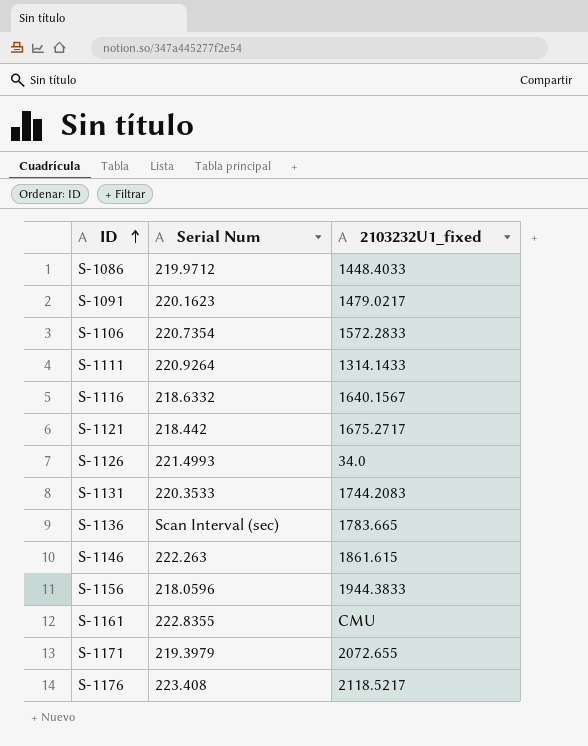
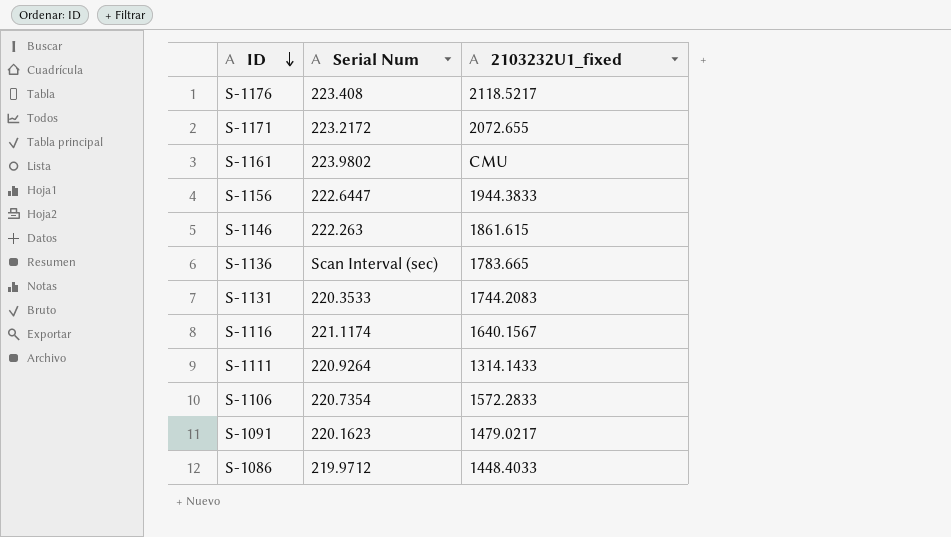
row order: ID ascending -> ID descending
row S-1121: 218.442 | 1675.2717 -> none
row S-1126: 221.4993 | 34.0 -> none
S-1171 | Serial Num: 219.3979 -> 223.2172
S-1161 | Serial Num: 222.8355 -> 223.9802
S-1156 | Serial Num: 218.0596 -> 222.6447
S-1116 | Serial Num: 218.6332 -> 221.1174

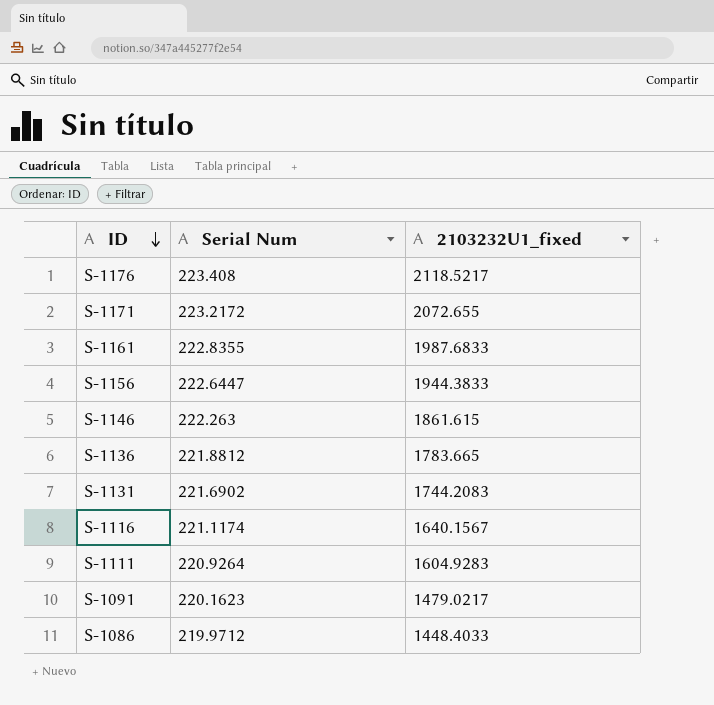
row S-1106: 220.7354 | 1572.2833 -> none
S-1161 | Serial Num: 223.9802 -> 222.8355
S-1161 | 2103232U1_fixed: CMU -> 1987.6833
S-1136 | Serial Num: Scan Interval (sec) -> 221.8812
S-1131 | Serial Num: 220.3533 -> 221.6902
S-1111 | 2103232U1_fixed: 1314.1433 -> 1604.9283

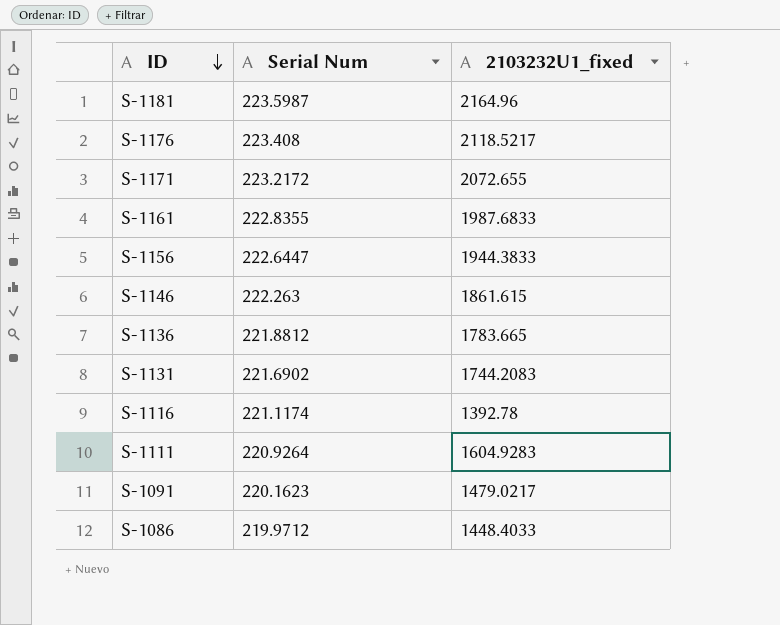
row S-1181: none -> 223.5987 | 2164.96
S-1116 | 2103232U1_fixed: 1640.1567 -> 1392.78

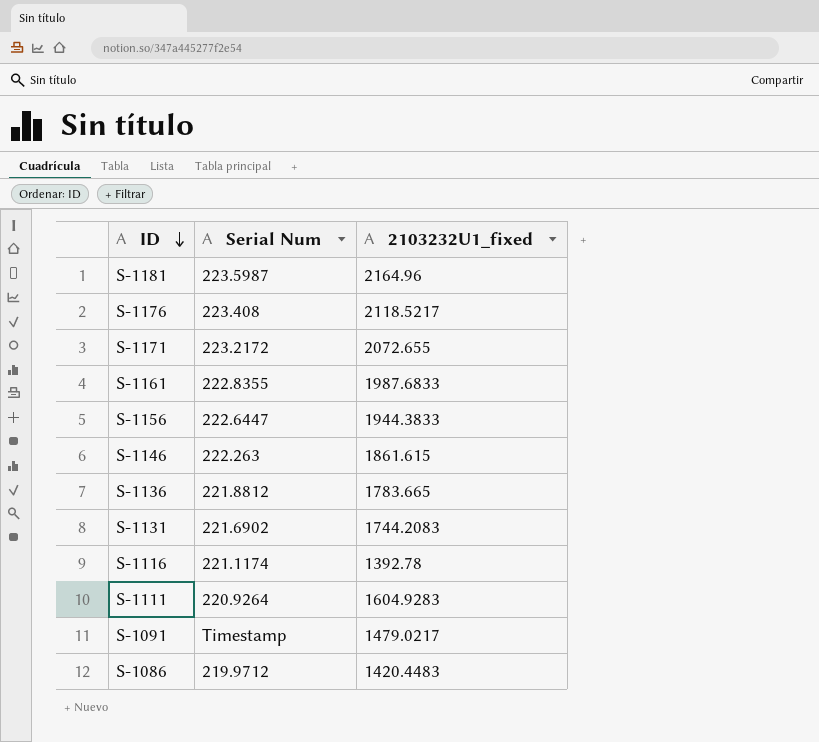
S-1091 | Serial Num: 220.1623 -> Timestamp
S-1086 | 2103232U1_fixed: 1448.4033 -> 1420.4483

